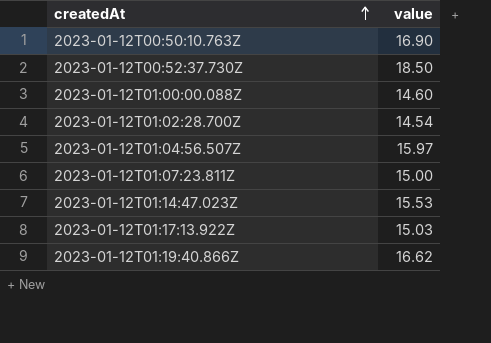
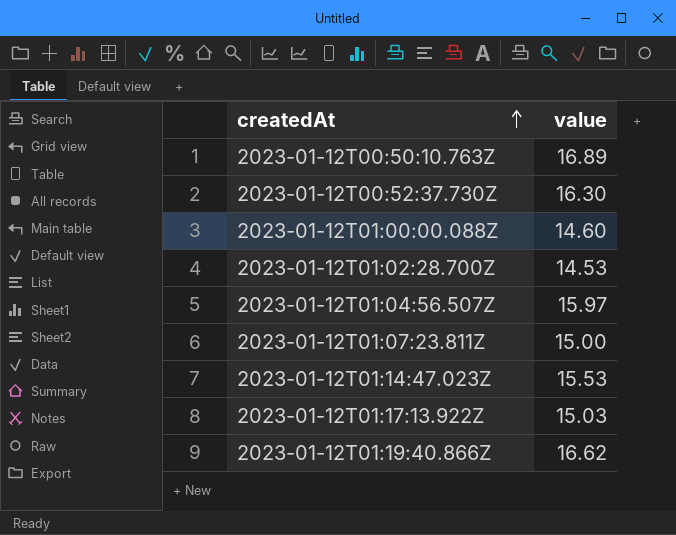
2023-01-12T00:50:10.763Z | value: 16.90 -> 16.89
2023-01-12T00:52:37.730Z | value: 18.50 -> 16.30
2023-01-12T01:02:28.700Z | value: 14.54 -> 14.53

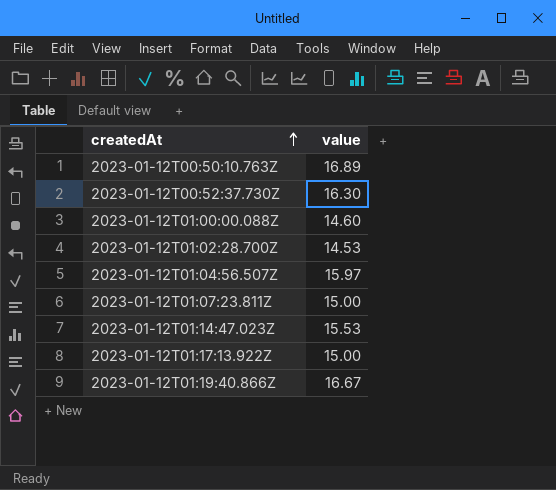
2023-01-12T01:17:13.922Z | value: 15.03 -> 15.00
2023-01-12T01:19:40.866Z | value: 16.62 -> 16.67

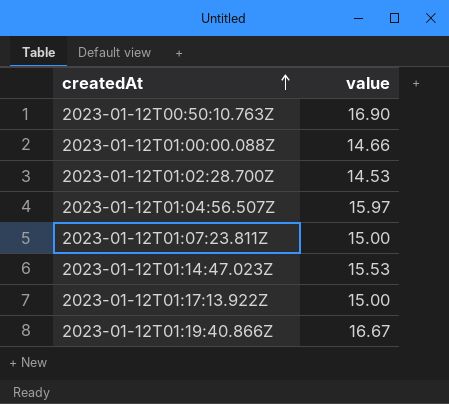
row 2023-01-12T00:52:37.730Z: 16.30 -> none
2023-01-12T00:50:10.763Z | value: 16.89 -> 16.90
2023-01-12T01:00:00.088Z | value: 14.60 -> 14.66

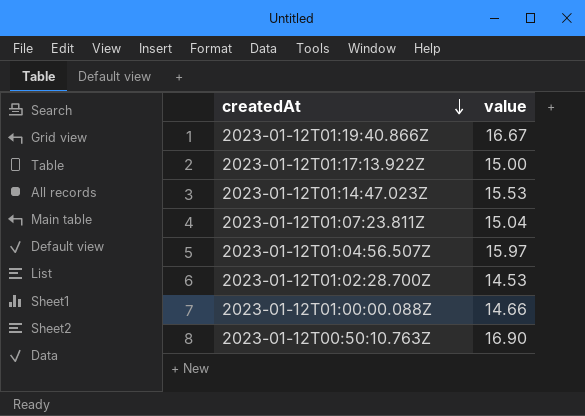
row order: createdAt ascending -> createdAt descending
2023-01-12T01:07:23.811Z | value: 15.00 -> 15.04

